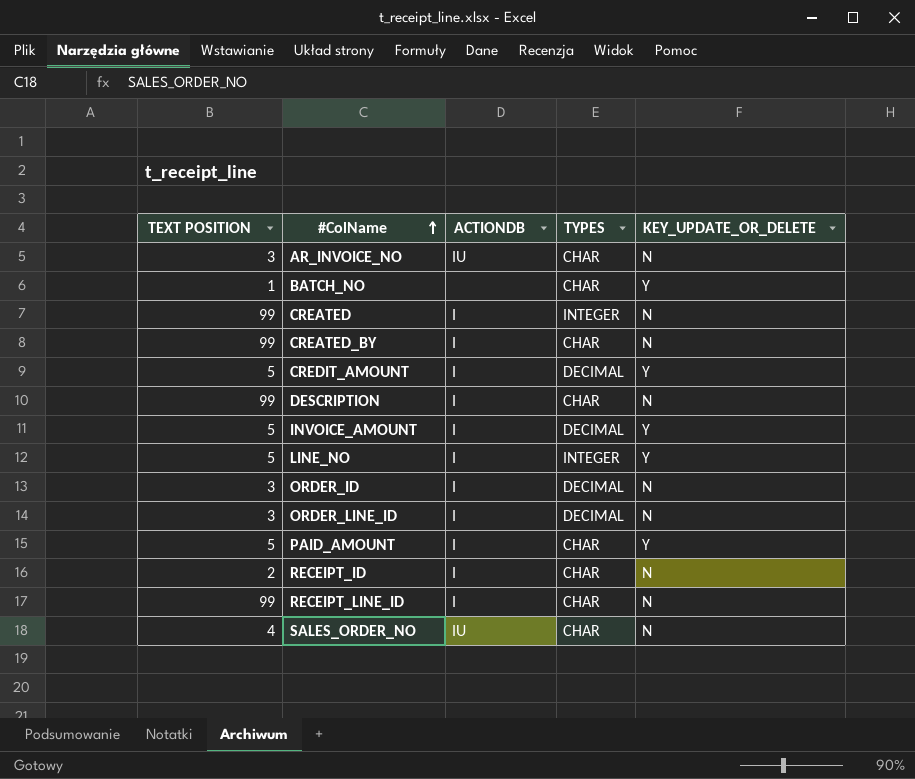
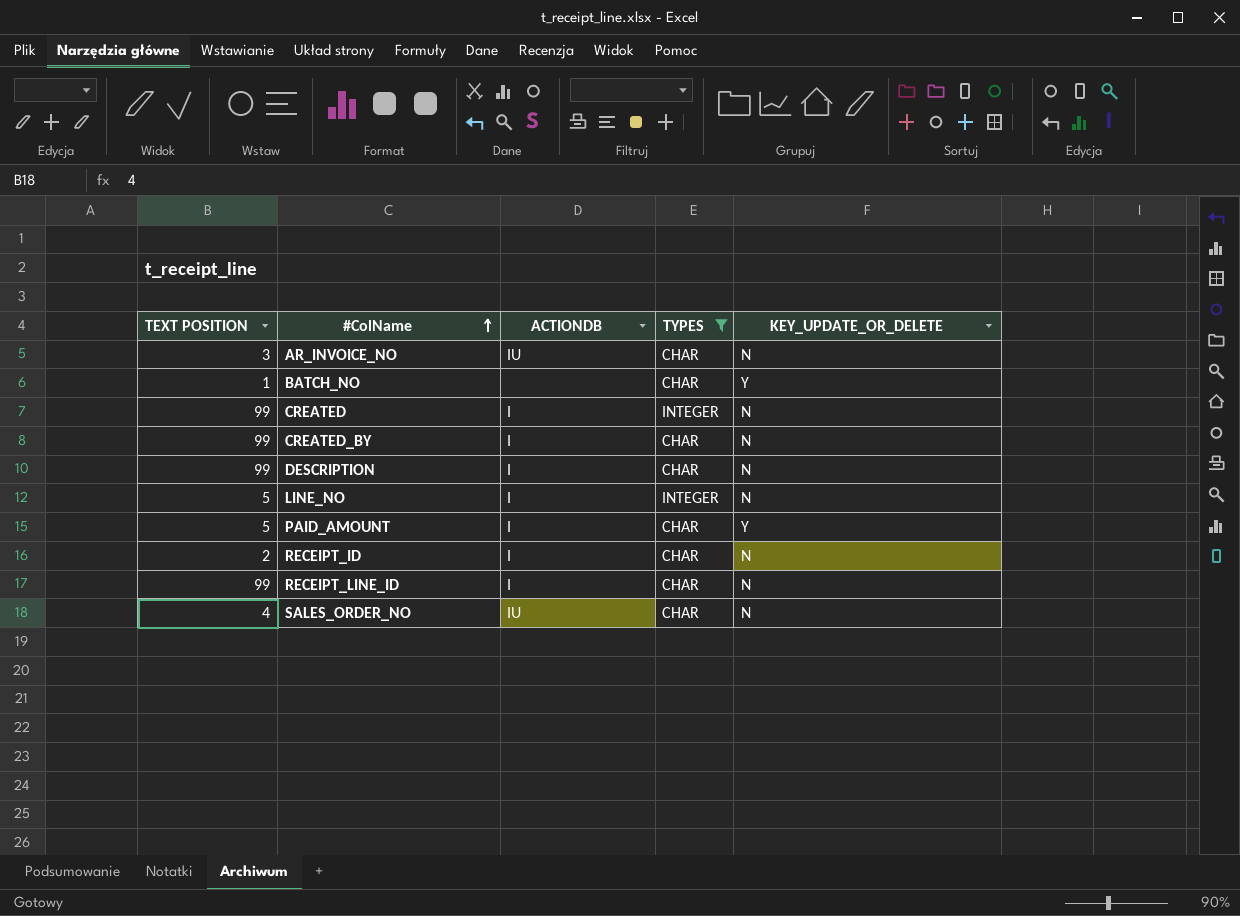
filter: none -> TYPES != DECIMAL
LINE_NO | KEY_UPDATE_OR_DELETE: Y -> N

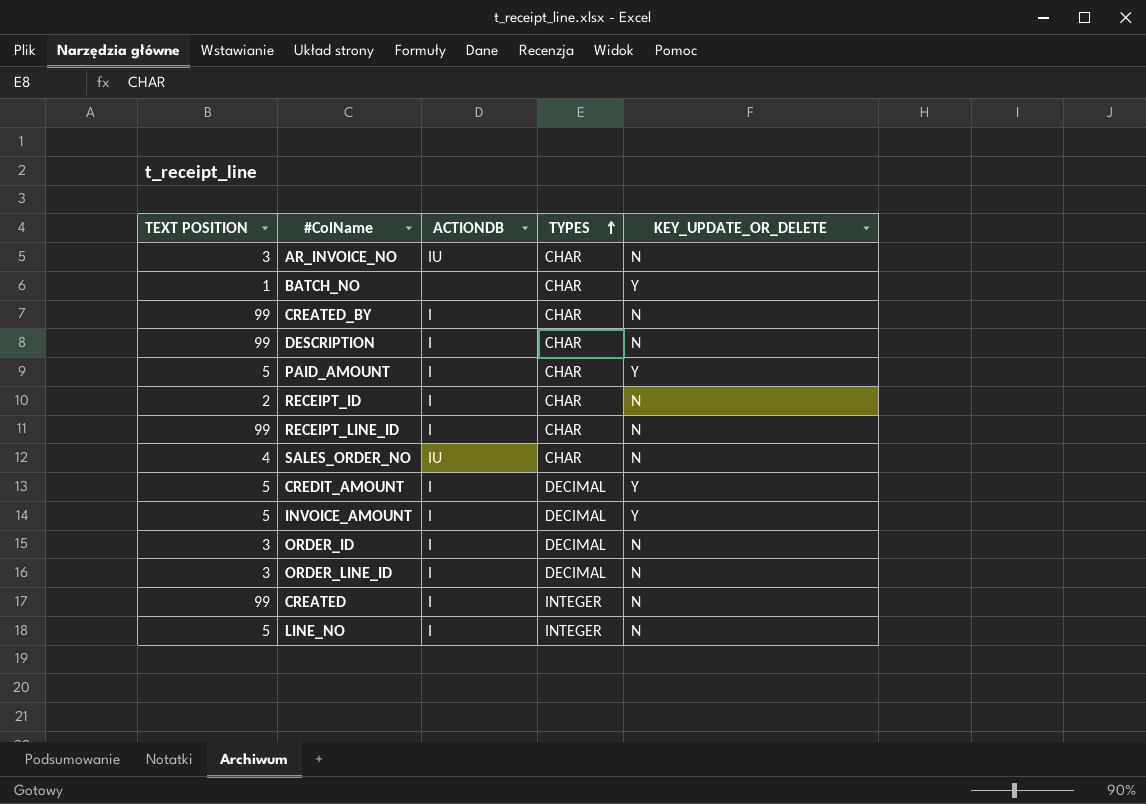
filter: TYPES != DECIMAL -> none
row order: #ColName ascending -> TYPES ascending

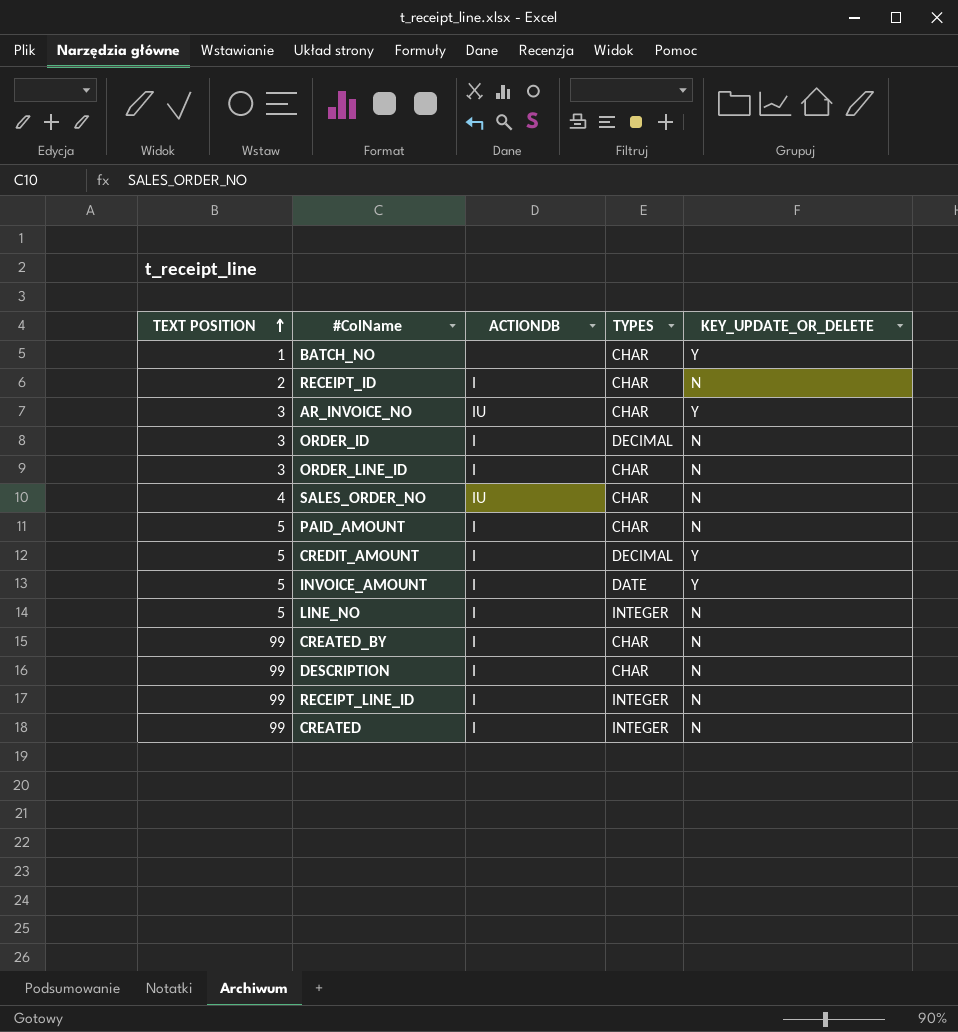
row order: TYPES ascending -> TEXT POSITION ascending
AR_INVOICE_NO | KEY_UPDATE_OR_DELETE: N -> Y
ORDER_LINE_ID | TYPES: DECIMAL -> CHAR
PAID_AMOUNT | KEY_UPDATE_OR_DELETE: Y -> N
INVOICE_AMOUNT | TYPES: DECIMAL -> DATE
RECEIPT_LINE_ID | TYPES: CHAR -> INTEGER

